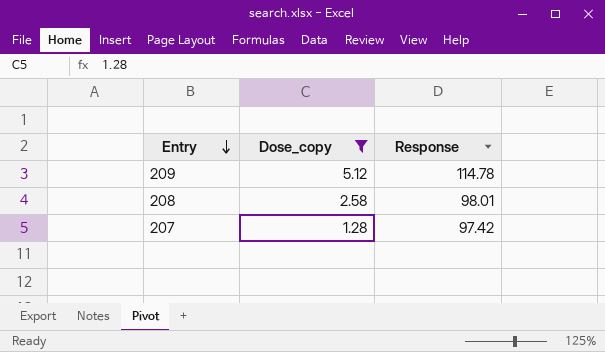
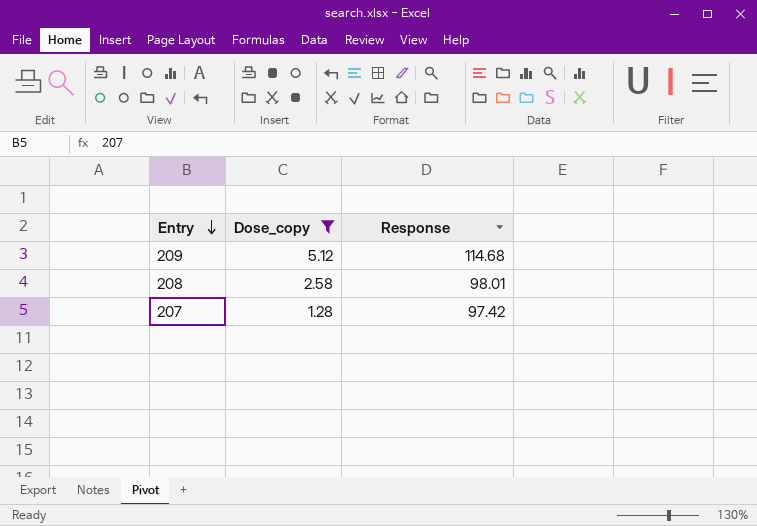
209 | Response: 114.78 -> 114.68

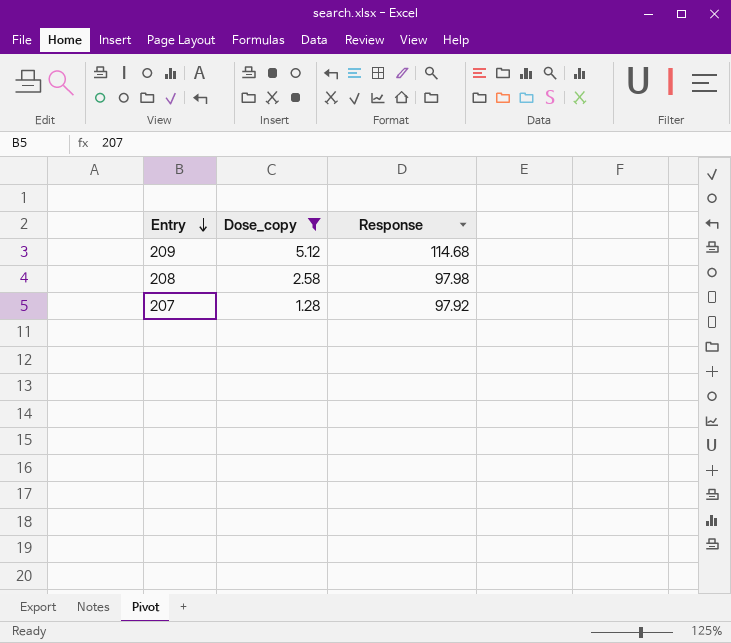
208 | Response: 98.01 -> 97.98
207 | Response: 97.42 -> 97.92

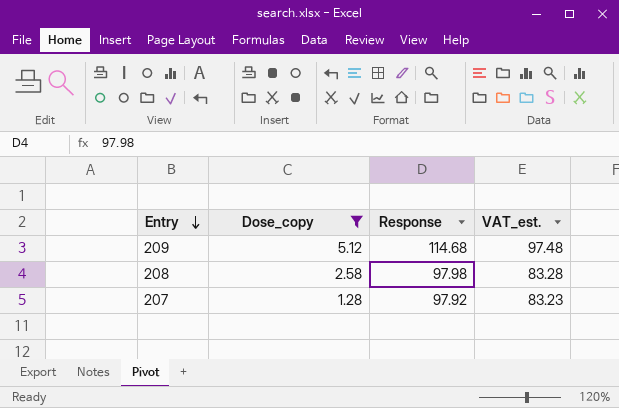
column VAT_est. | formula: none -> [Response] * 0.85

